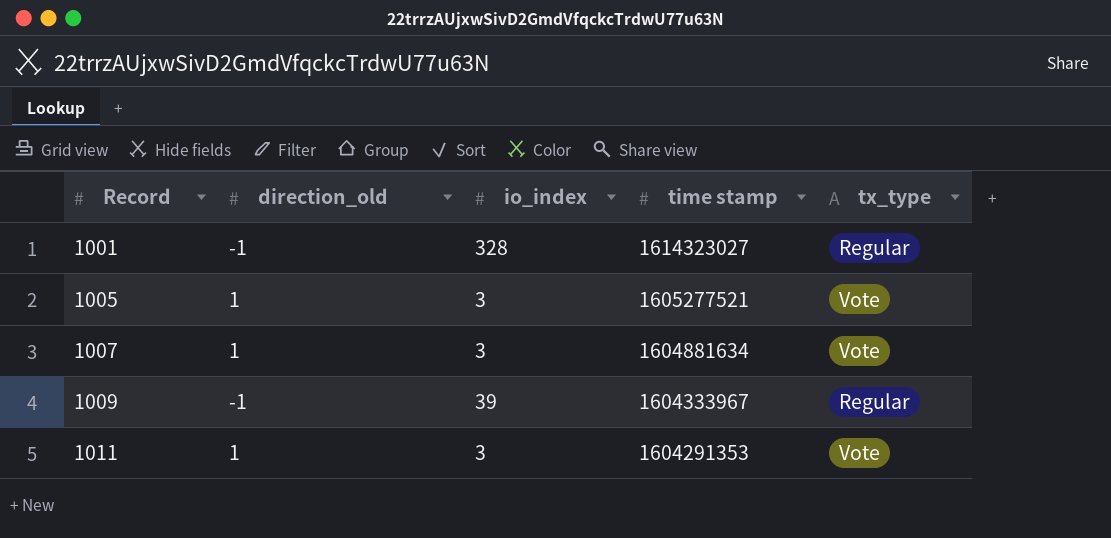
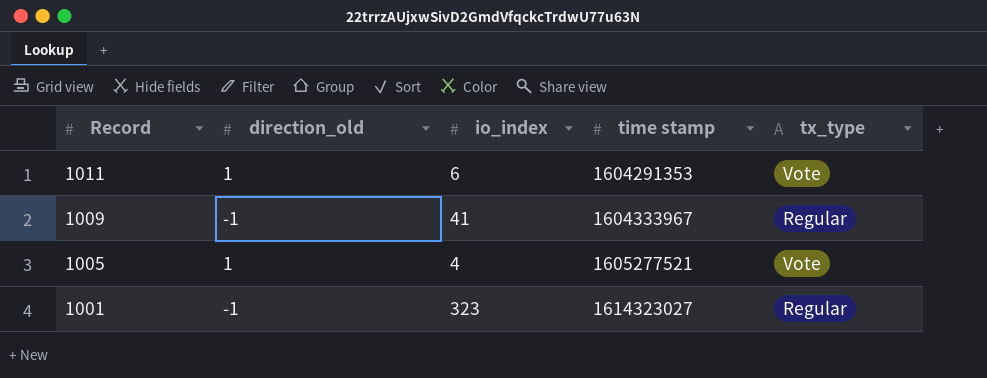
row order: Record ascending -> Record descending
row 1007: 1 | 3 | 1604881634 | Vote -> none
1011 | io_index: 3 -> 6
1009 | io_index: 39 -> 41
1005 | io_index: 3 -> 4
1001 | io_index: 328 -> 323

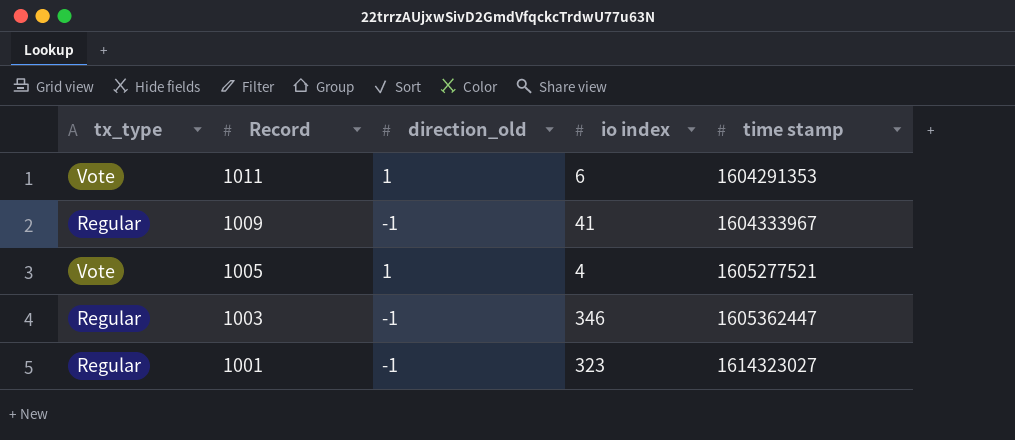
column tx_type | position: 5 -> 1
column name: io_index -> io index
row 1003: none -> Regular | -1 | 346 | 1605362447

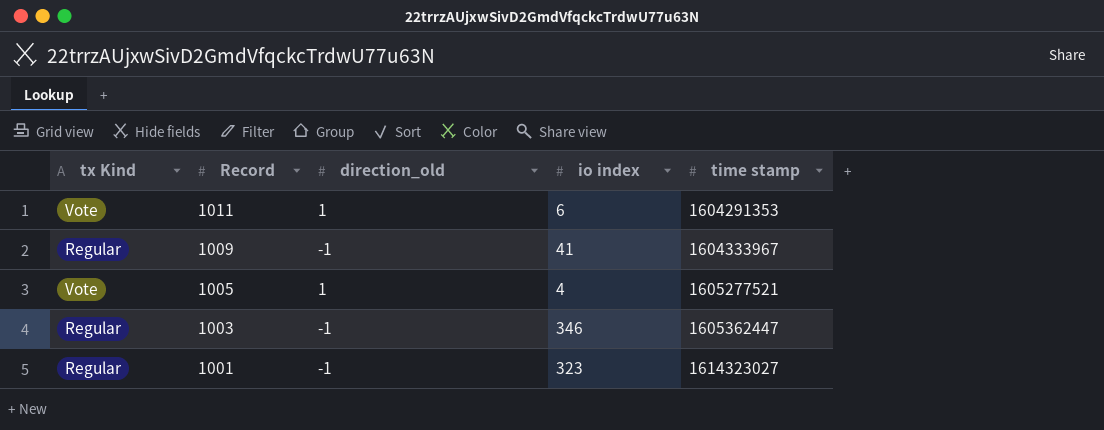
column name: tx_type -> tx Kind

